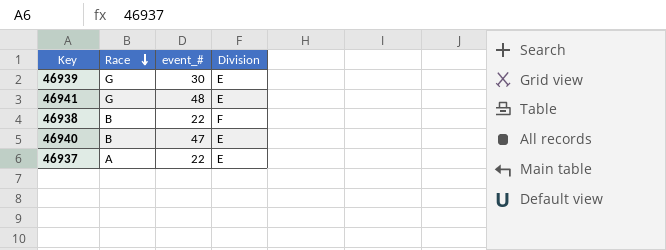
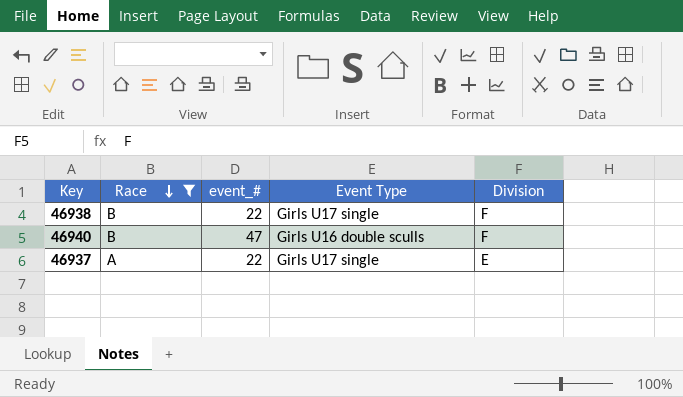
filter: none -> Race != G
column Event Type | position: none -> 4
46940 | Division: E -> F

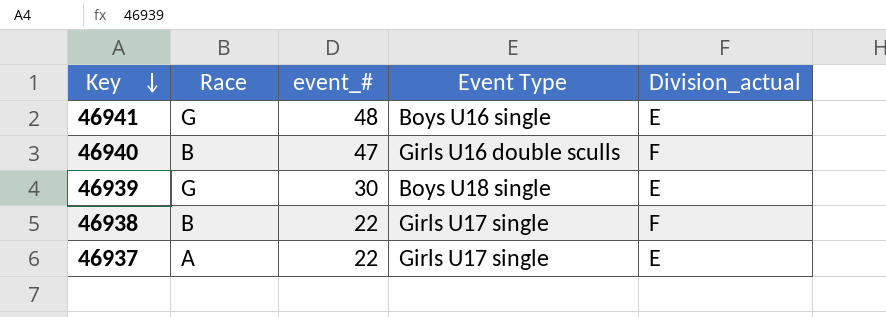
filter: Race != G -> none
row order: Race descending -> Key descending
column name: Division -> Division_actual

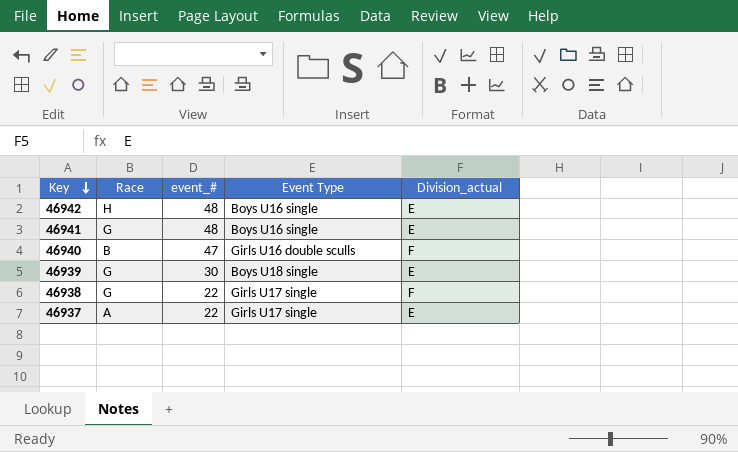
row 46942: none -> H | 48 | Boys U16 single | E
46938 | Race: B -> G

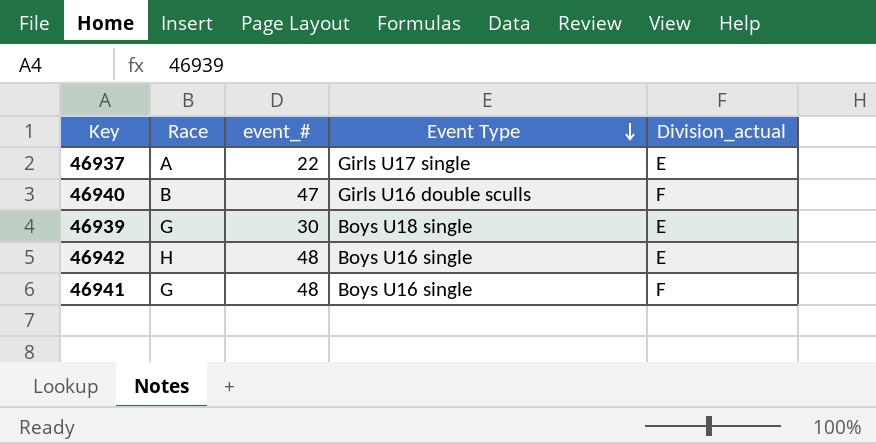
row order: Key descending -> Event Type descending
row 46938: G | 22 | Girls U17 single | F -> none
46941 | Division_actual: E -> F

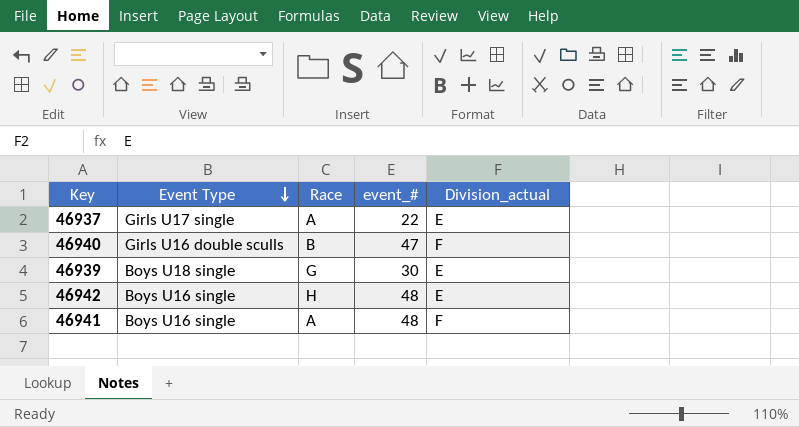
column Event Type | position: 4 -> 2
46941 | Race: G -> A

